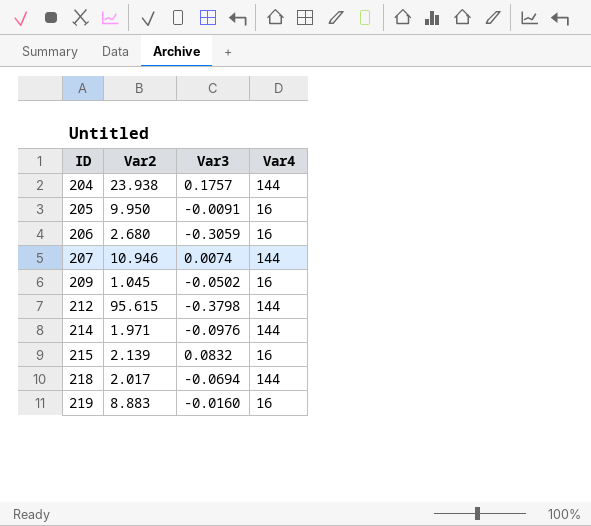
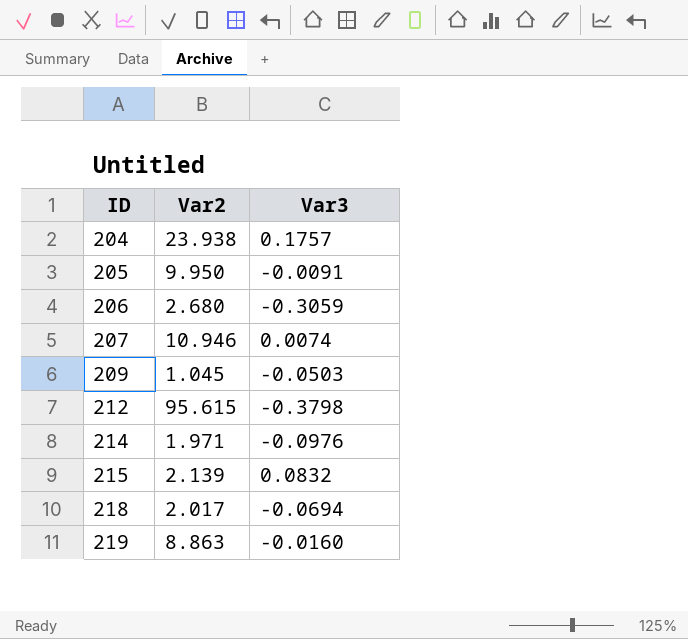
column Var4 | position: 4 -> none
209 | Var3: -0.0502 -> -0.0503
219 | Var2: 8.883 -> 8.863

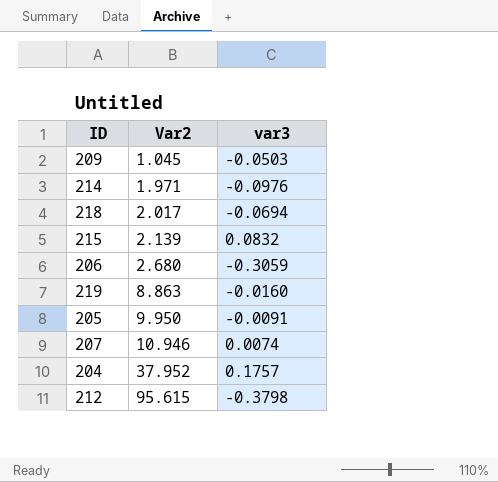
row order: ID ascending -> Var2 ascending
column name: Var3 -> var3
204 | Var2: 23.938 -> 37.952

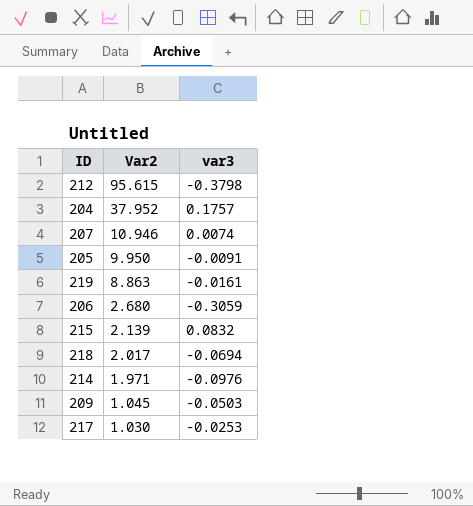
row order: Var2 ascending -> Var2 descending
219 | var3: -0.0160 -> -0.0161
row 217: none -> 1.030 | -0.0253

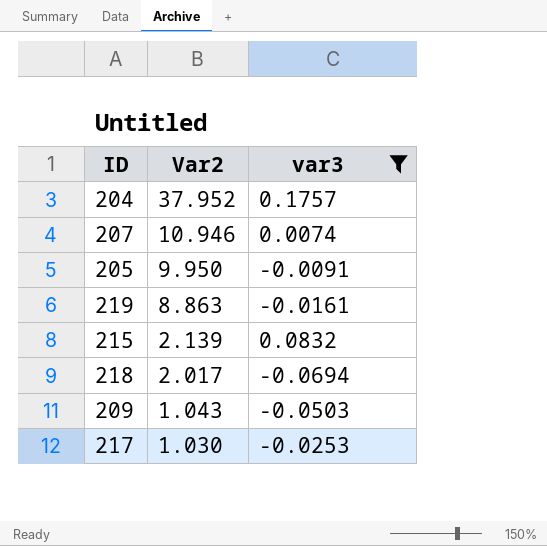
filter: none -> var3 >= -0.0694
209 | Var2: 1.045 -> 1.043

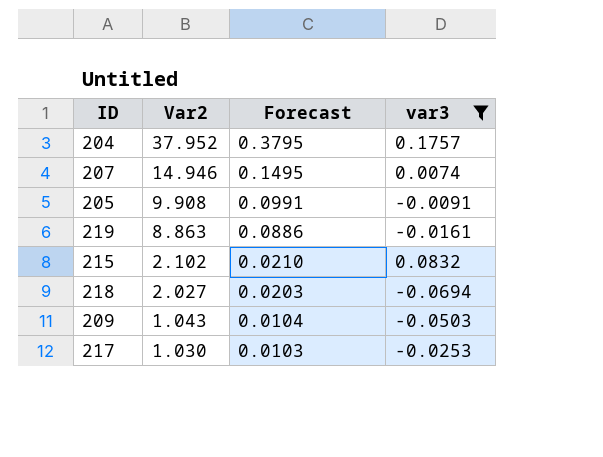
column Forecast | formula: none -> [Var2] * 0.01
207 | Var2: 10.946 -> 14.946
205 | Var2: 9.950 -> 9.908
215 | Var2: 2.139 -> 2.102
218 | Var2: 2.017 -> 2.027

